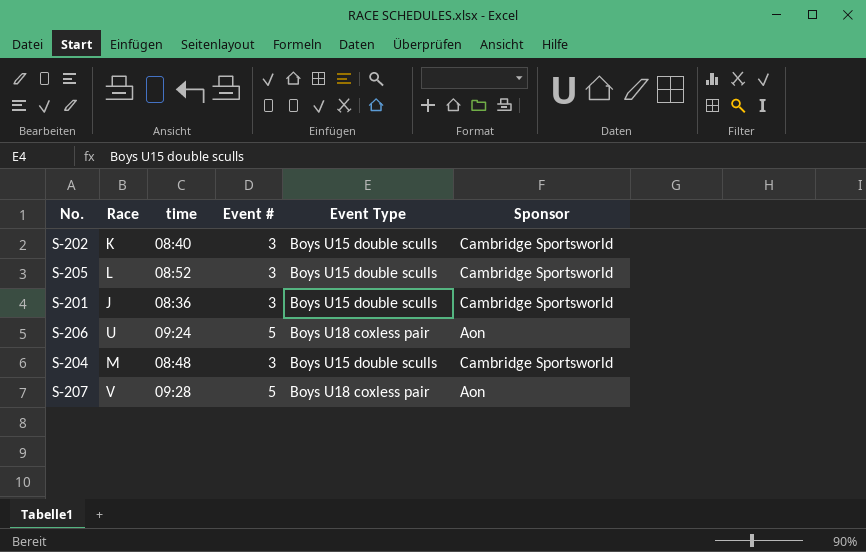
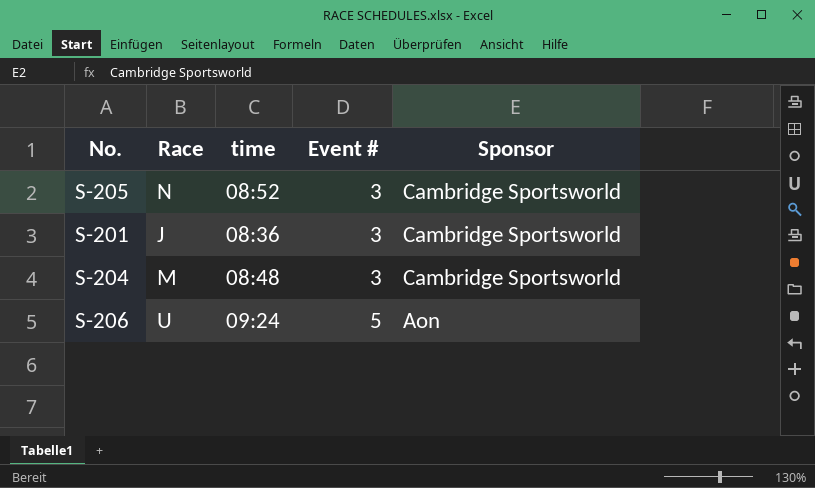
row order: none -> Event # ascending
column Event Type | position: 5 -> none
row S-202: K | 08:40 | 3 | Boys U15 double sculls | Cambridge Sportsworld -> none
row S-207: V | 09:28 | 5 | Boys U18 coxless pair | Aon -> none
S-205 | Race: L -> N

